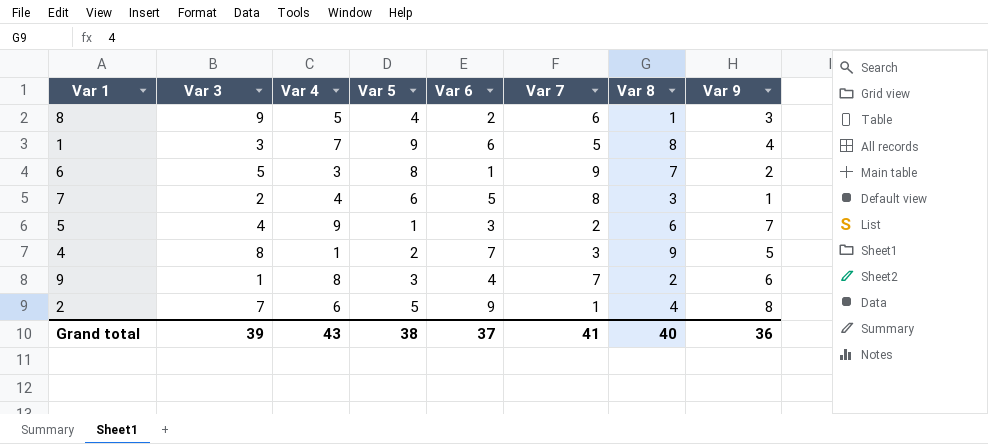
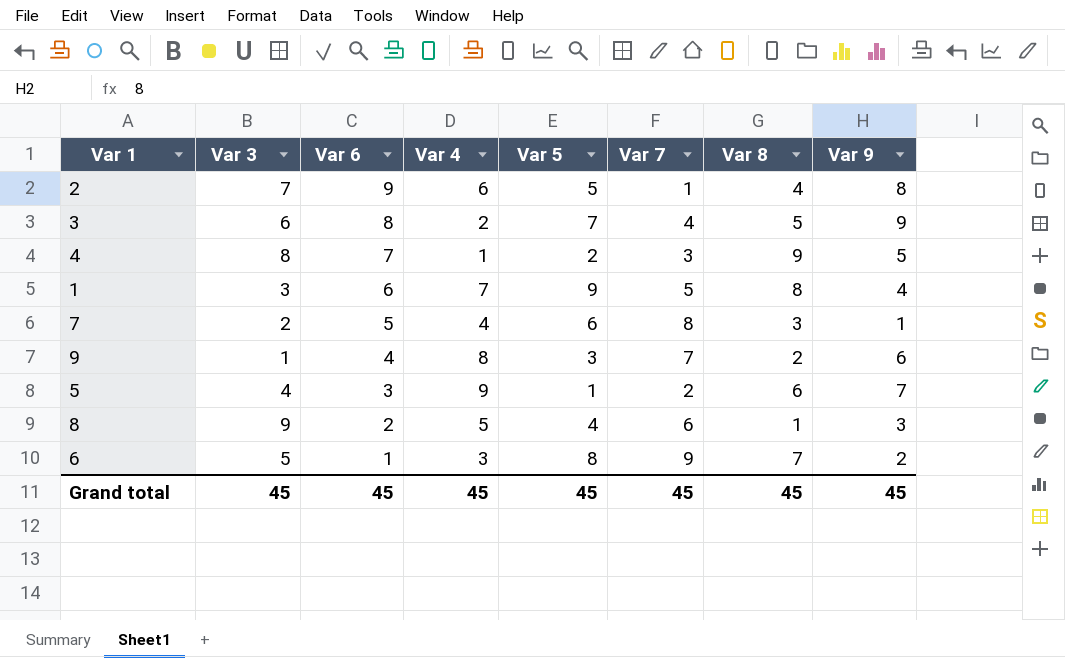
row order: none -> Var 6 descending
column Var 6 | position: 5 -> 3
row 3: none -> 6 | 8 | 2 | 7 | 4 | 5 | 9
Grand total | Var 3: 39 -> 45
Grand total | Var 6: 37 -> 45
Grand total | Var 4: 43 -> 45
Grand total | Var 5: 38 -> 45
Grand total | Var 7: 41 -> 45
Grand total | Var 8: 40 -> 45
Grand total | Var 9: 36 -> 45

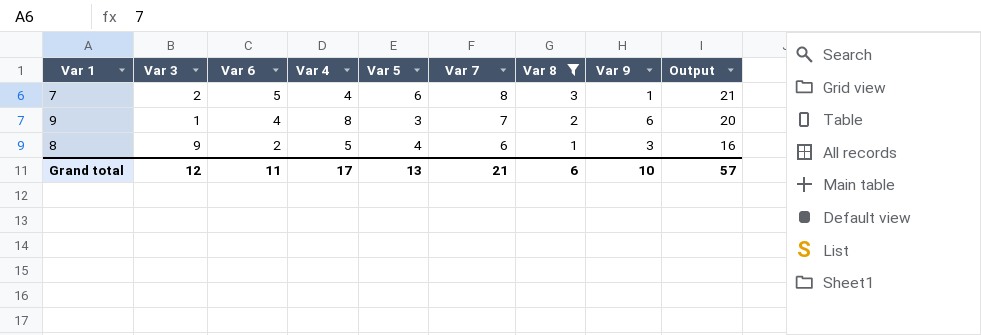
filter: none -> Var 8 <= 3
column Output | formula: none -> [Var 4] + [Var 5] + [Var 7] + [Var 8]
Grand total | Var 3: 45 -> 12
Grand total | Var 6: 45 -> 11
Grand total | Var 4: 45 -> 17
Grand total | Var 5: 45 -> 13
Grand total | Var 7: 45 -> 21
Grand total | Var 8: 45 -> 6
Grand total | Var 9: 45 -> 10

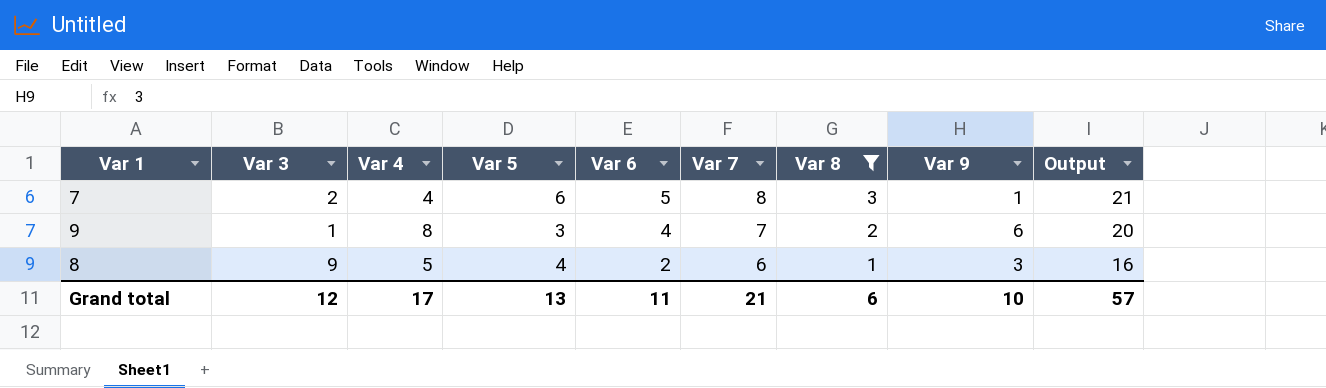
column Var 6 | position: 3 -> 5

